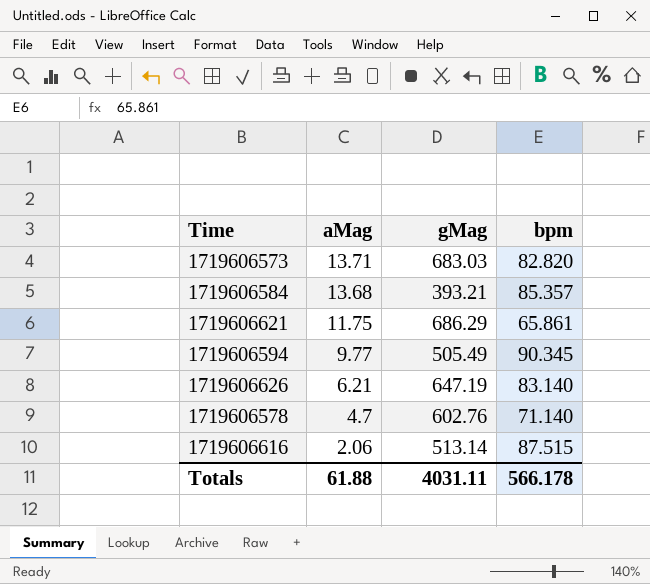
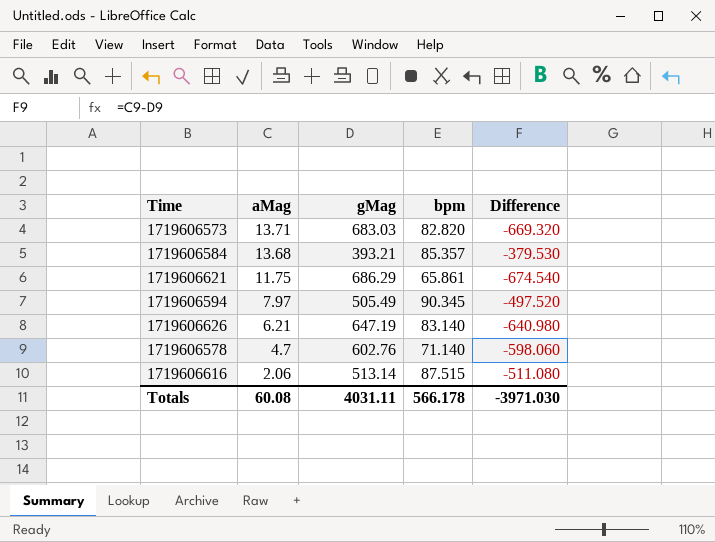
column Difference | formula: none -> [aMag] - [gMag]
1719606594 | aMag: 9.77 -> 7.97
Totals | aMag: 61.88 -> 60.08

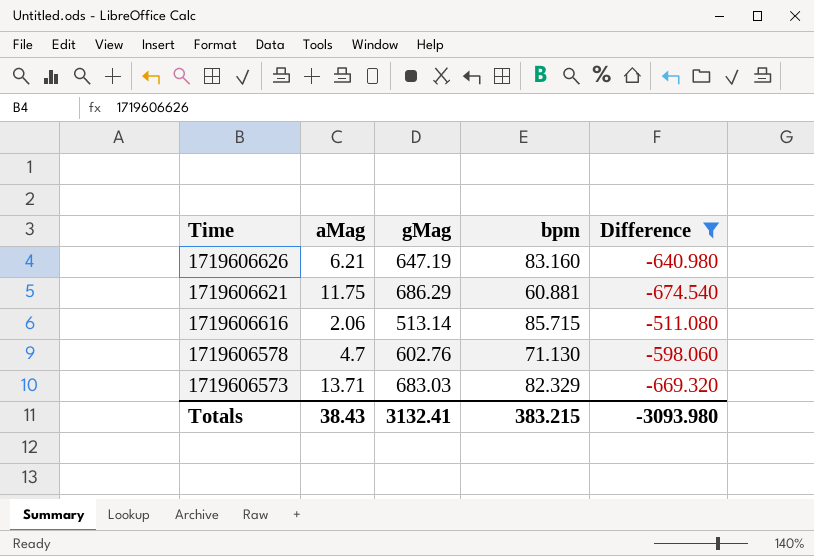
filter: none -> Difference <= -511.080
row order: aMag descending -> Time descending
1719606626 | bpm: 83.140 -> 83.160
1719606621 | bpm: 65.861 -> 60.881
1719606616 | bpm: 87.515 -> 85.715
1719606578 | bpm: 71.140 -> 71.130
1719606573 | bpm: 82.820 -> 82.329
Totals | aMag: 60.08 -> 38.43
Totals | gMag: 4031.11 -> 3132.41
Totals | bpm: 566.178 -> 383.215
Totals | Difference: -3971.030 -> -3093.980

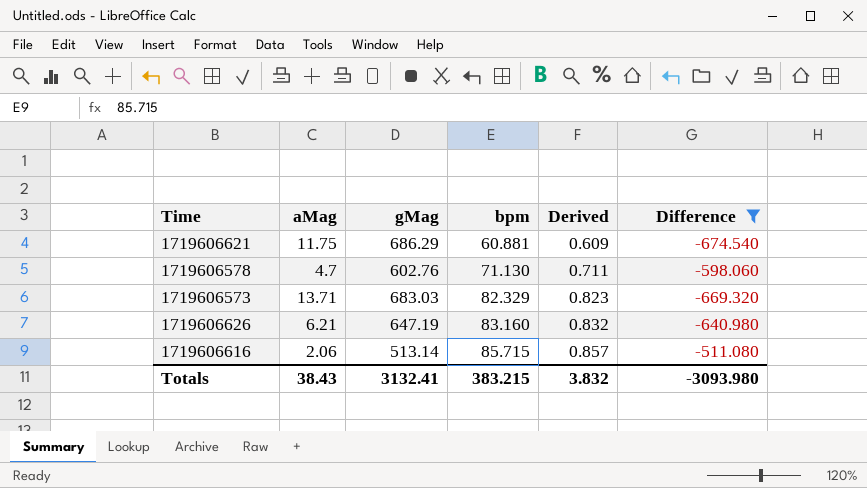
row order: Time descending -> bpm ascending
column Derived | formula: none -> [bpm] * 0.01

